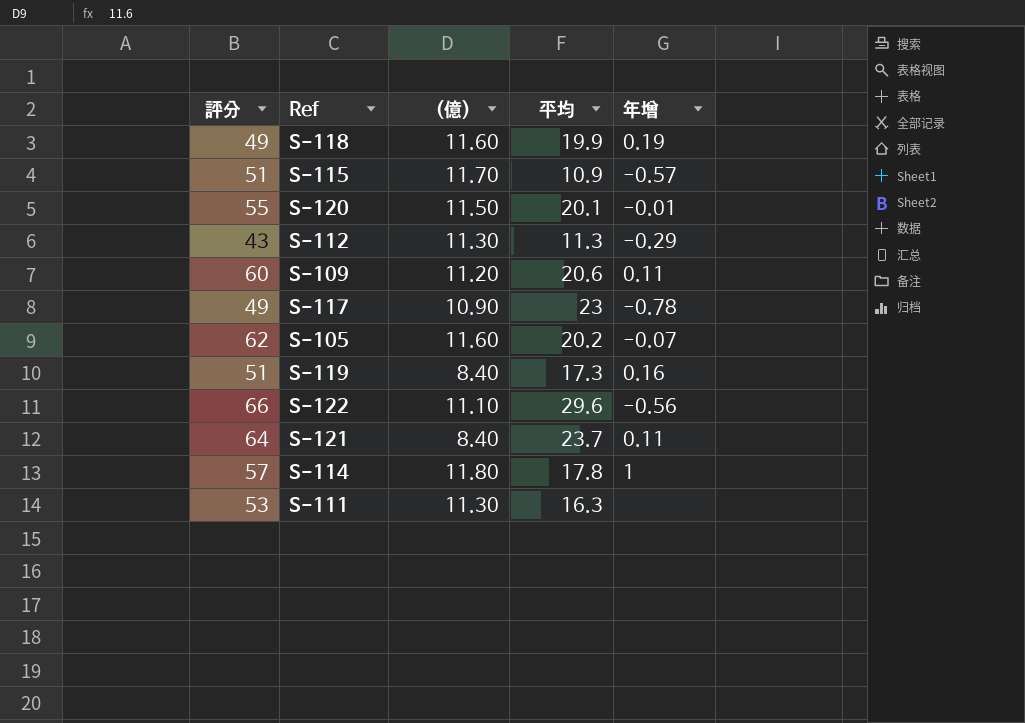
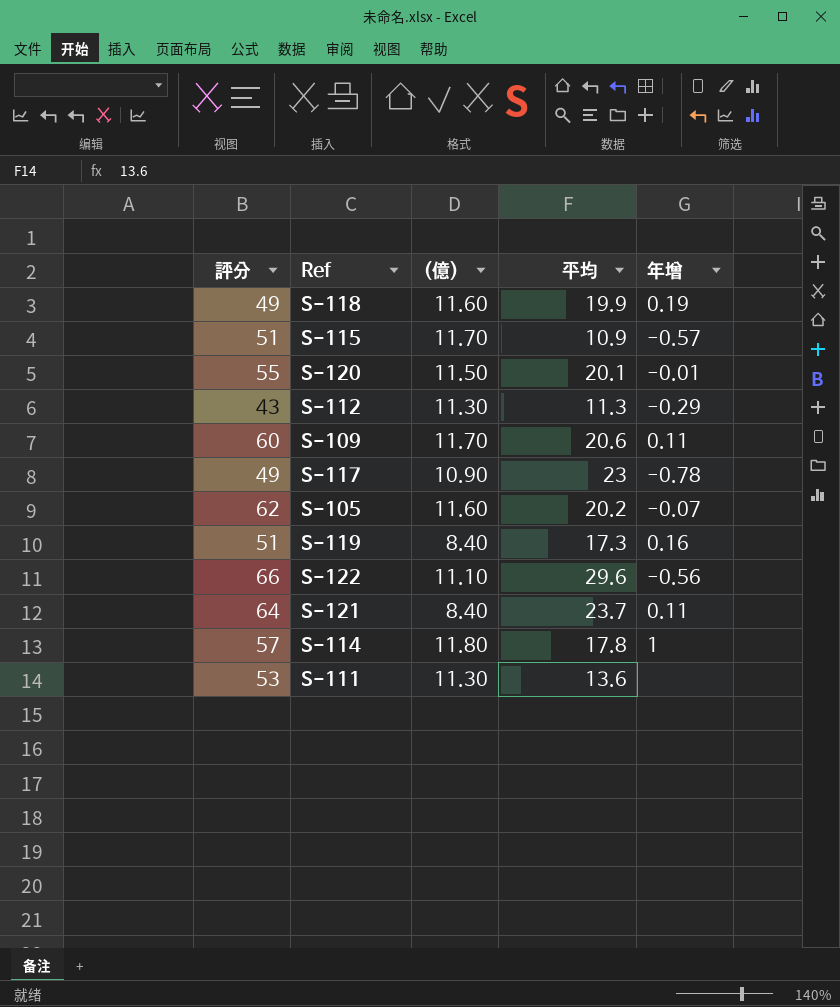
S-109 | (億): 11.20 -> 11.70
S-111 | 平均: 16.3 -> 13.6

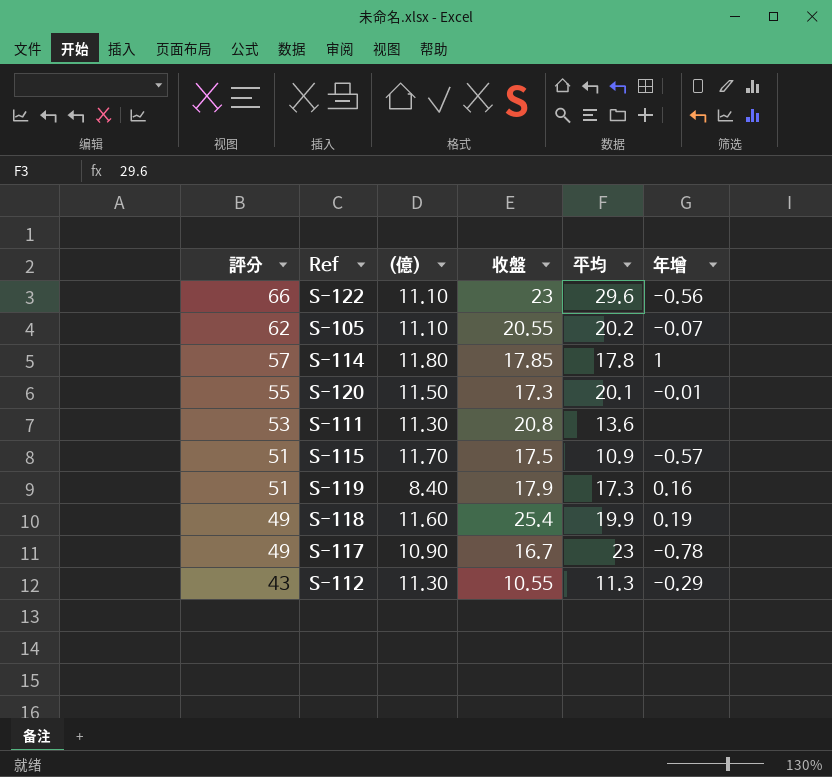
row order: none -> 評分 descending
column 收盤 | position: none -> 4
row S-109: 60 | 11.70 | 20.6 | 0.11 -> none
row S-121: 64 | 8.40 | 23.7 | 0.11 -> none
S-105 | (億): 11.60 -> 11.10

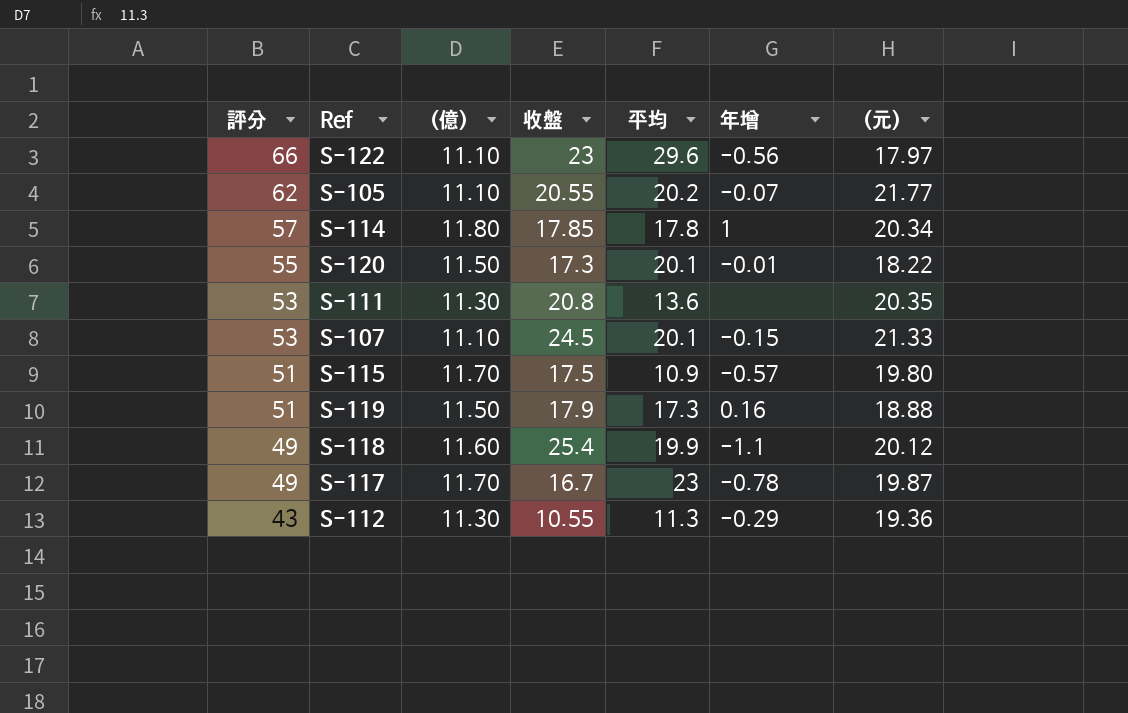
column (元) | position: none -> 7
row S-107: none -> 53 | 11.10 | 24.5 | 20.1 | -0.15 | 21.33
S-119 | (億): 8.40 -> 11.50
S-118 | 年增: 0.19 -> -1.1
S-117 | (億): 10.90 -> 11.70

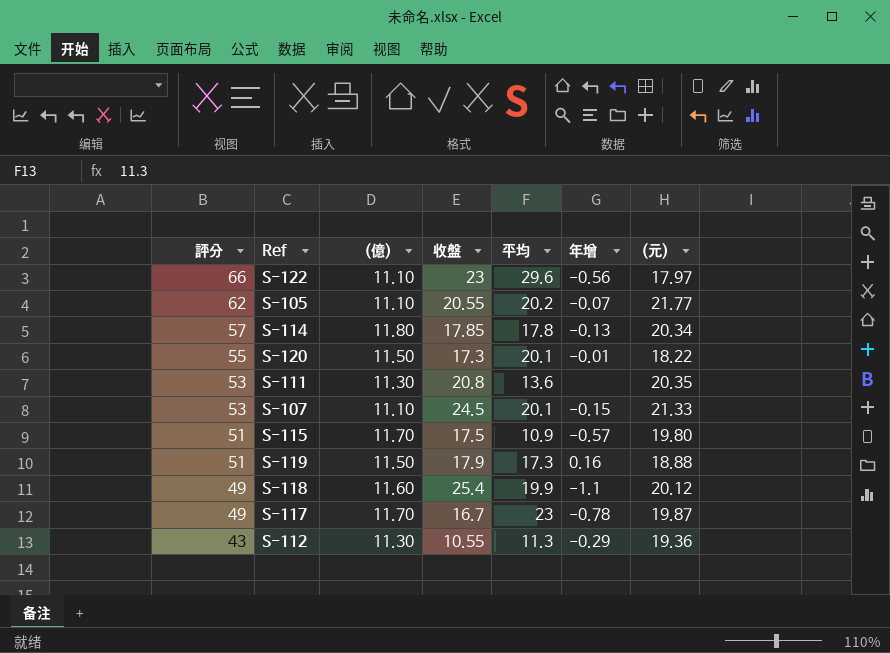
S-114 | 年增: 1 -> -0.13

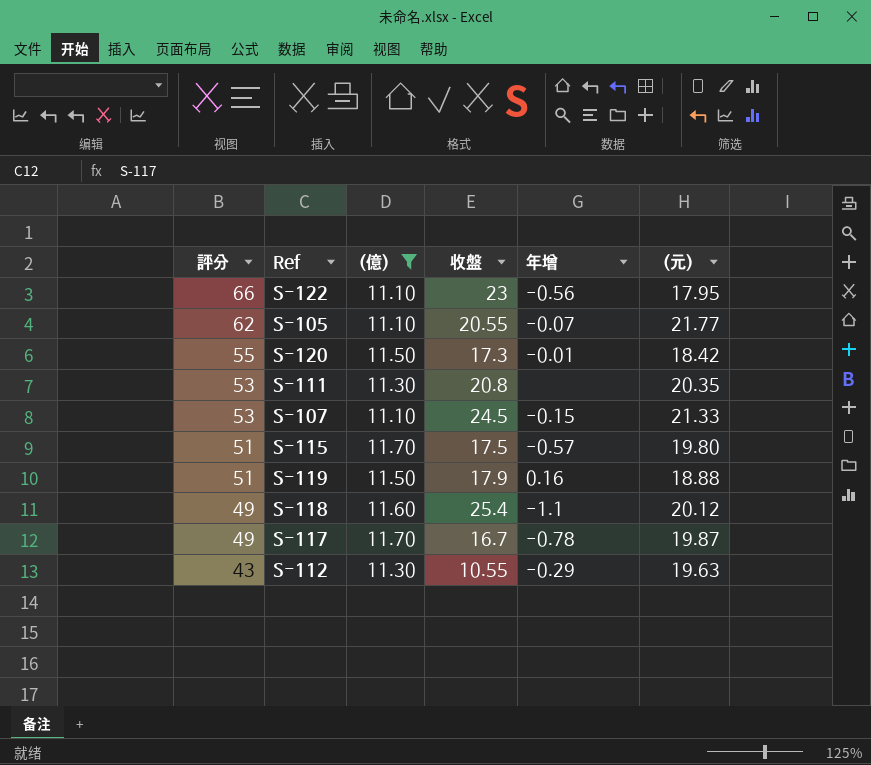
filter: none -> (億) != 11.80
column 平均 | position: 5 -> none
S-122 | (元): 17.97 -> 17.95
S-120 | (元): 18.22 -> 18.42
S-112 | (元): 19.36 -> 19.63

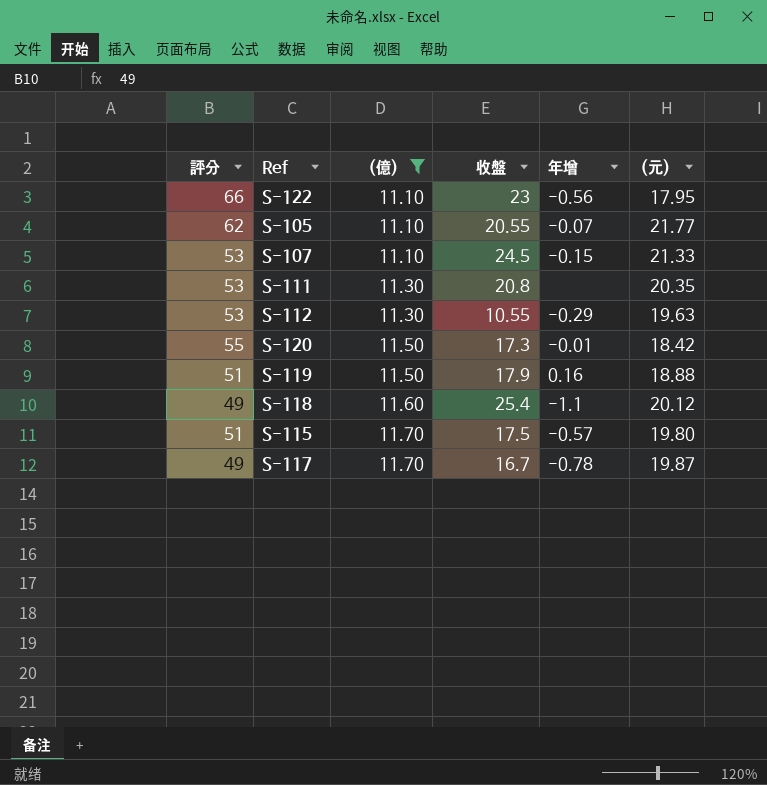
row order: 評分 descending -> (億) ascending
S-112 | 評分: 43 -> 53

